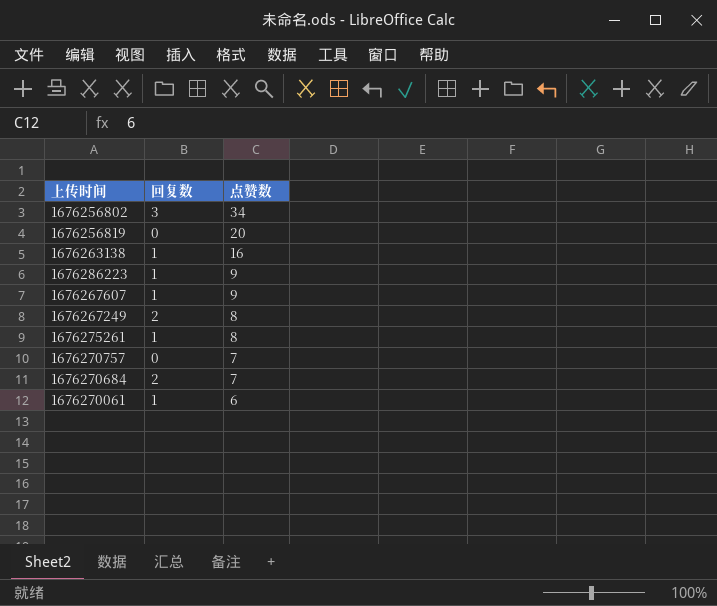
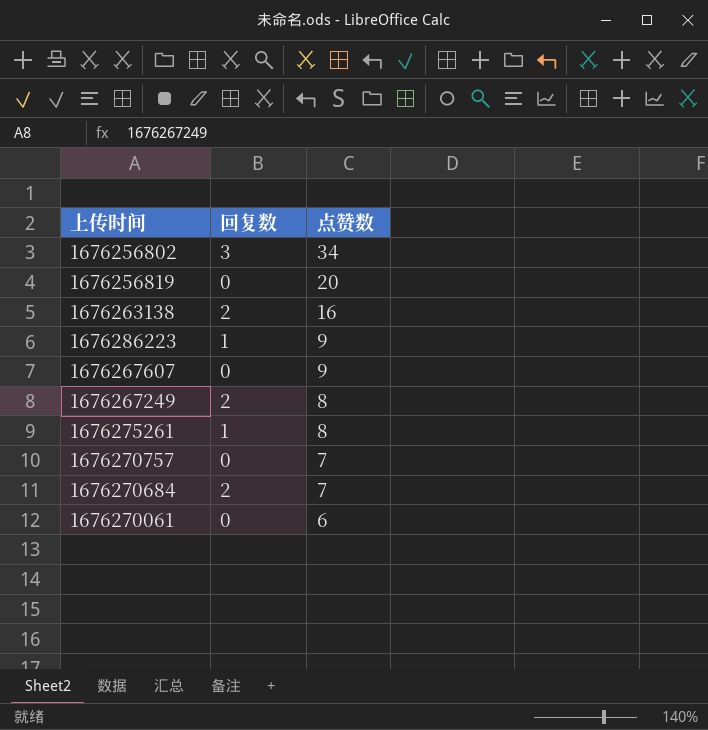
1676263138 | 回复数: 1 -> 2
1676267607 | 回复数: 1 -> 0
1676270061 | 回复数: 1 -> 0

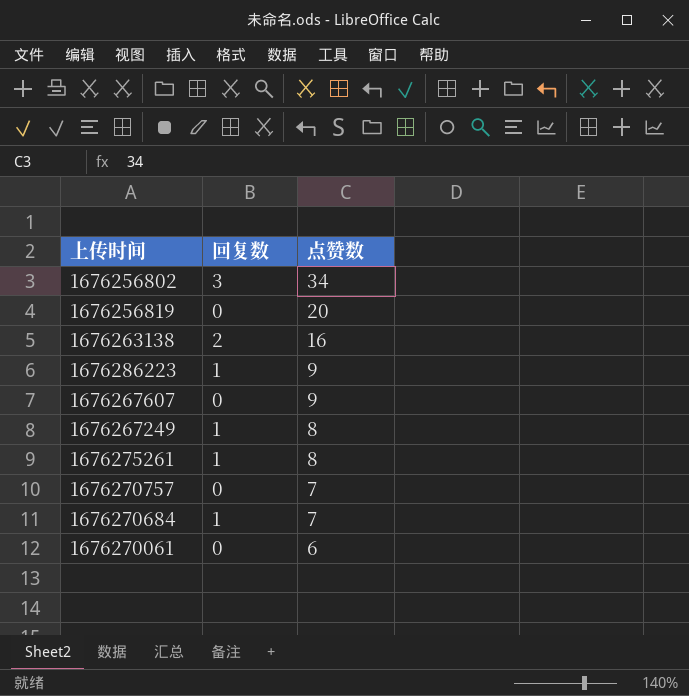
1676267249 | 回复数: 2 -> 1
1676270684 | 回复数: 2 -> 1

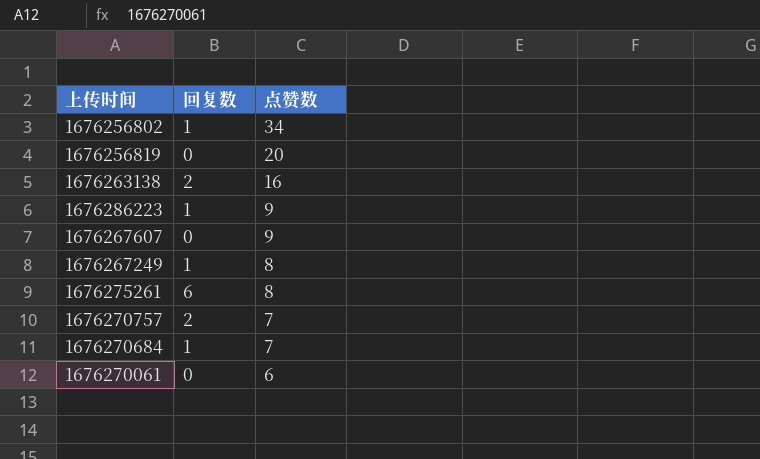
1676256802 | 回复数: 3 -> 1
1676275261 | 回复数: 1 -> 6
1676270757 | 回复数: 0 -> 2

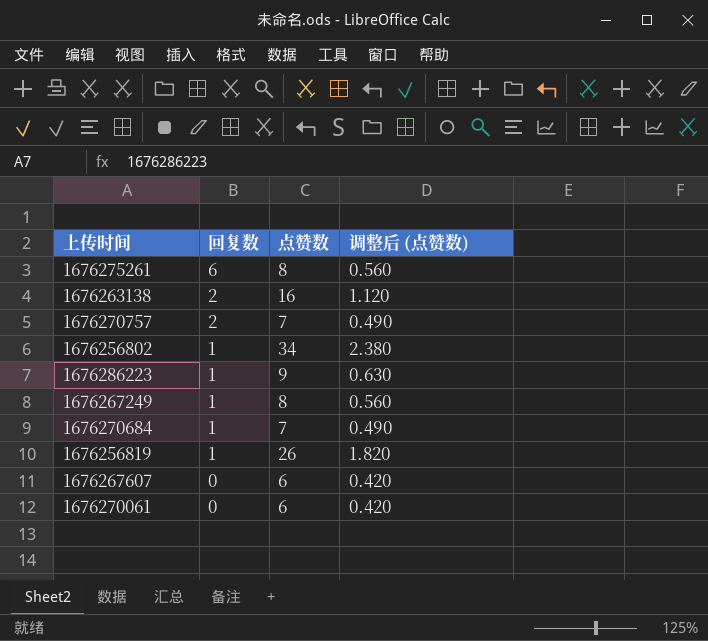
row order: 点赞数 descending -> 回复数 descending
column 调整后 (点赞数) | formula: none -> [点赞数] * 0.07
1676256819 | 回复数: 0 -> 1
1676256819 | 点赞数: 20 -> 26
1676267607 | 点赞数: 9 -> 6

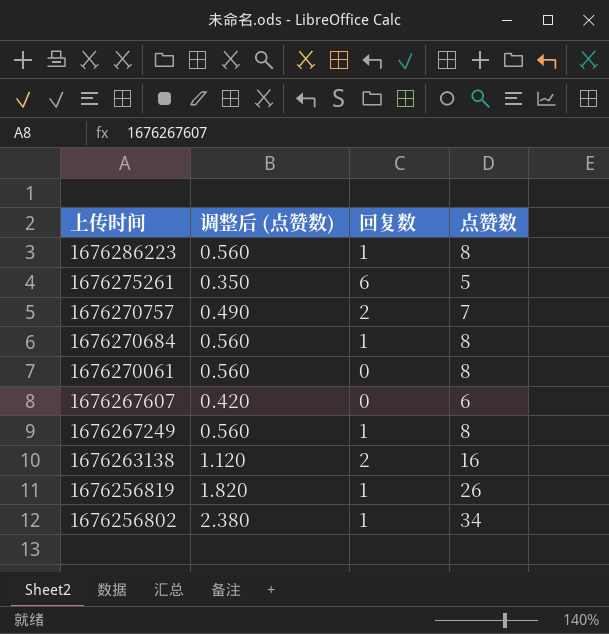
row order: 回复数 descending -> 上传时间 descending
column 调整后 (点赞数) | position: 4 -> 2
1676286223 | 调整后 (点赞数): 0.630 -> 0.560
1676286223 | 点赞数: 9 -> 8
1676275261 | 调整后 (点赞数): 0.560 -> 0.350
1676275261 | 点赞数: 8 -> 5
1676270684 | 调整后 (点赞数): 0.490 -> 0.560
1676270684 | 点赞数: 7 -> 8
1676270061 | 调整后 (点赞数): 0.420 -> 0.560
1676270061 | 点赞数: 6 -> 8

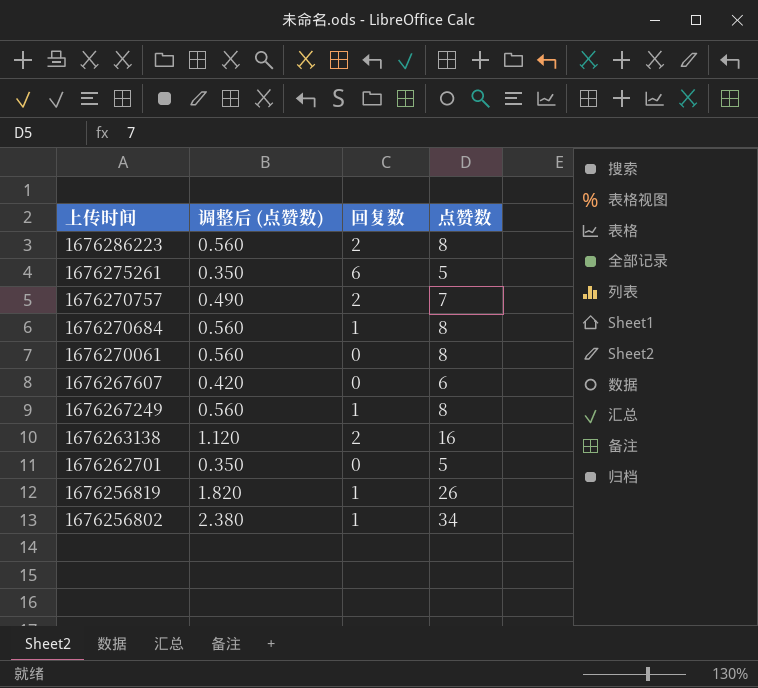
1676286223 | 回复数: 1 -> 2
row 1676262701: none -> 0.350 | 0 | 5

